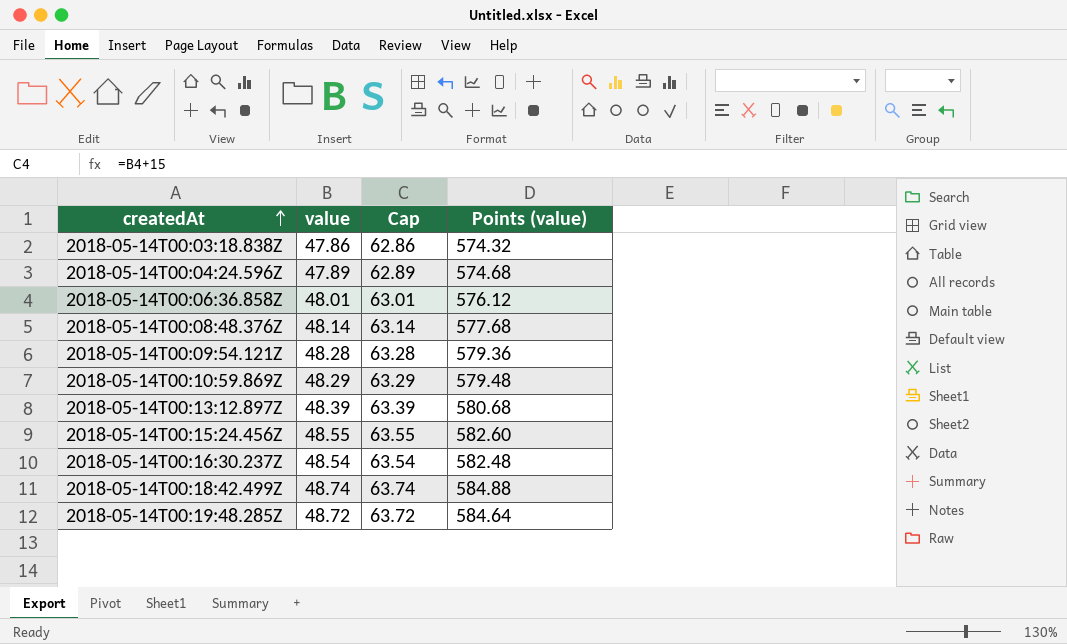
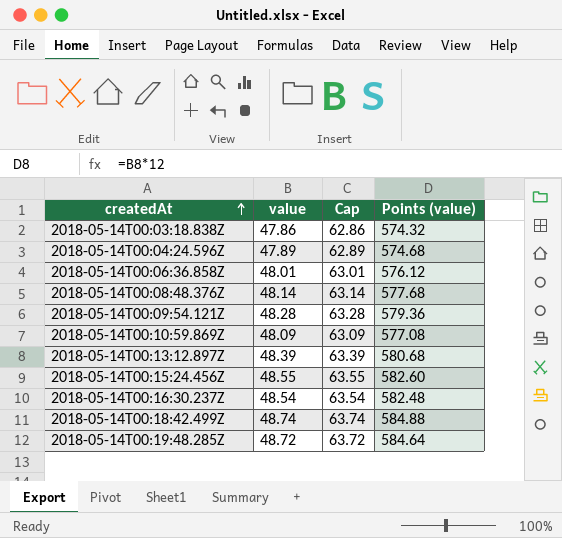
2018-05-14T00:10:59.869Z | value: 48.29 -> 48.09
2018-05-14T00:10:59.869Z | Cap: 63.29 -> 63.09
2018-05-14T00:10:59.869Z | Points (value): 579.48 -> 577.08

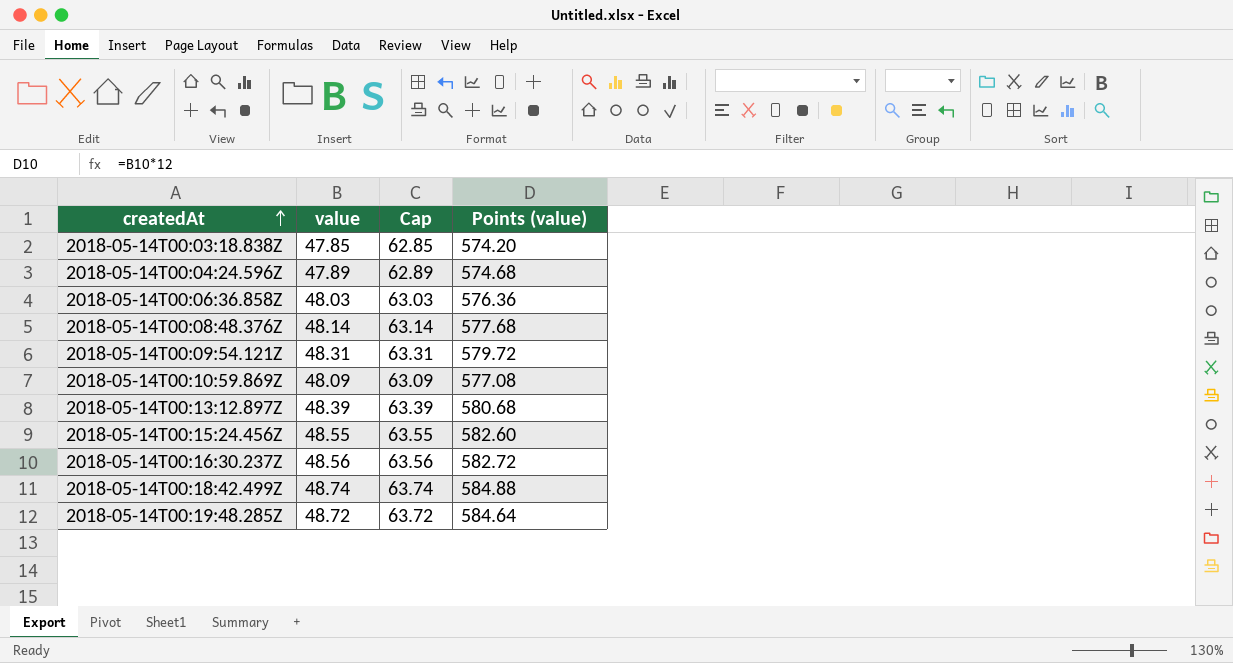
2018-05-14T00:03:18.838Z | value: 47.86 -> 47.85
2018-05-14T00:03:18.838Z | Cap: 62.86 -> 62.85
2018-05-14T00:03:18.838Z | Points (value): 574.32 -> 574.20
2018-05-14T00:06:36.858Z | value: 48.01 -> 48.03
2018-05-14T00:06:36.858Z | Cap: 63.01 -> 63.03
2018-05-14T00:06:36.858Z | Points (value): 576.12 -> 576.36
2018-05-14T00:09:54.121Z | value: 48.28 -> 48.31
2018-05-14T00:09:54.121Z | Cap: 63.28 -> 63.31
2018-05-14T00:09:54.121Z | Points (value): 579.36 -> 579.72
2018-05-14T00:16:30.237Z | value: 48.54 -> 48.56
2018-05-14T00:16:30.237Z | Cap: 63.54 -> 63.56
2018-05-14T00:16:30.237Z | Points (value): 582.48 -> 582.72

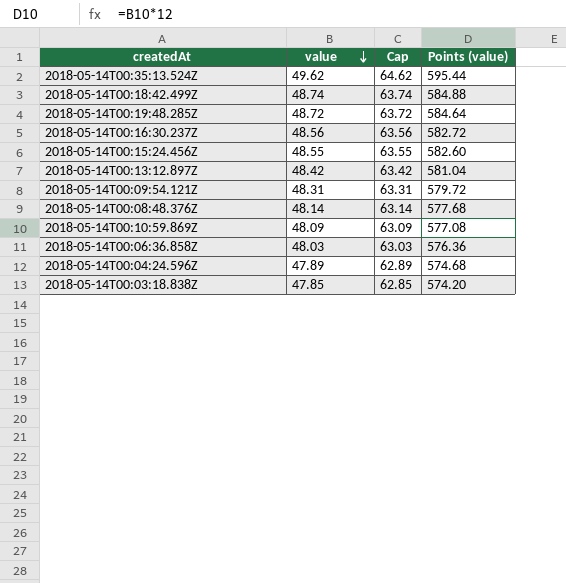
row order: createdAt ascending -> value descending
row 2018-05-14T00:35:13.524Z: none -> 49.62 | 64.62 | 595.44
2018-05-14T00:13:12.897Z | value: 48.39 -> 48.42
2018-05-14T00:13:12.897Z | Cap: 63.39 -> 63.42
2018-05-14T00:13:12.897Z | Points (value): 580.68 -> 581.04

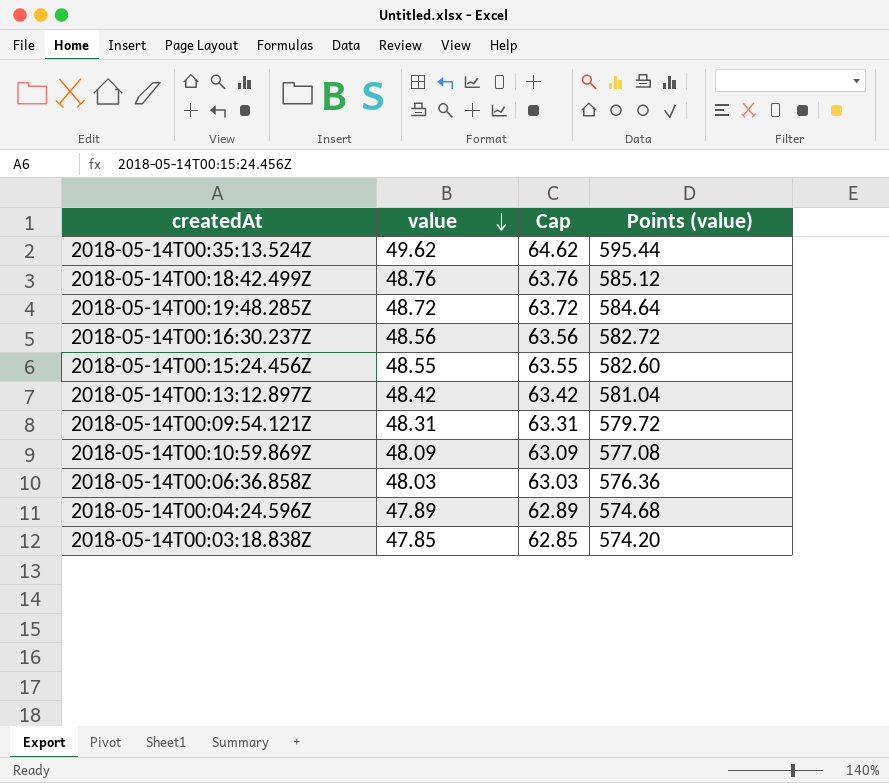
row 2018-05-14T00:08:48.376Z: 48.14 | 63.14 | 577.68 -> none
2018-05-14T00:18:42.499Z | value: 48.74 -> 48.76
2018-05-14T00:18:42.499Z | Cap: 63.74 -> 63.76
2018-05-14T00:18:42.499Z | Points (value): 584.88 -> 585.12

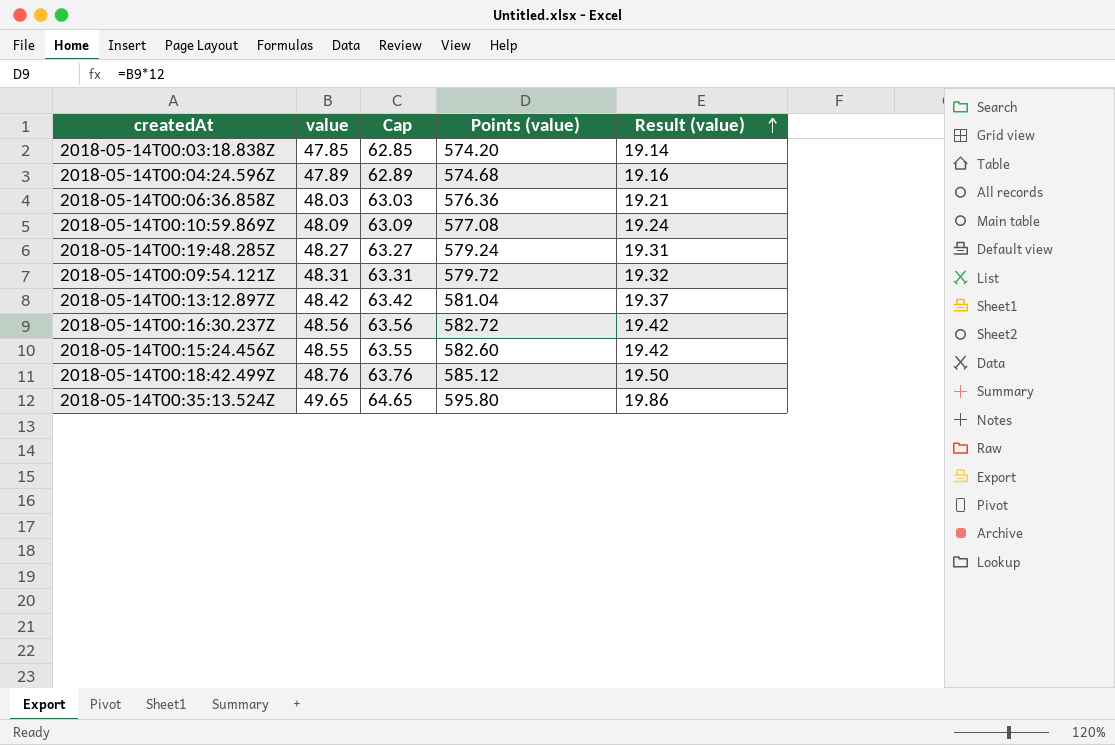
row order: value descending -> Result (value) ascending
column Result (value) | formula: none -> [value] * 0.4
2018-05-14T00:19:48.285Z | value: 48.72 -> 48.27
2018-05-14T00:19:48.285Z | Cap: 63.72 -> 63.27
2018-05-14T00:19:48.285Z | Points (value): 584.64 -> 579.24
2018-05-14T00:35:13.524Z | value: 49.62 -> 49.65
2018-05-14T00:35:13.524Z | Cap: 64.62 -> 64.65
2018-05-14T00:35:13.524Z | Points (value): 595.44 -> 595.80

